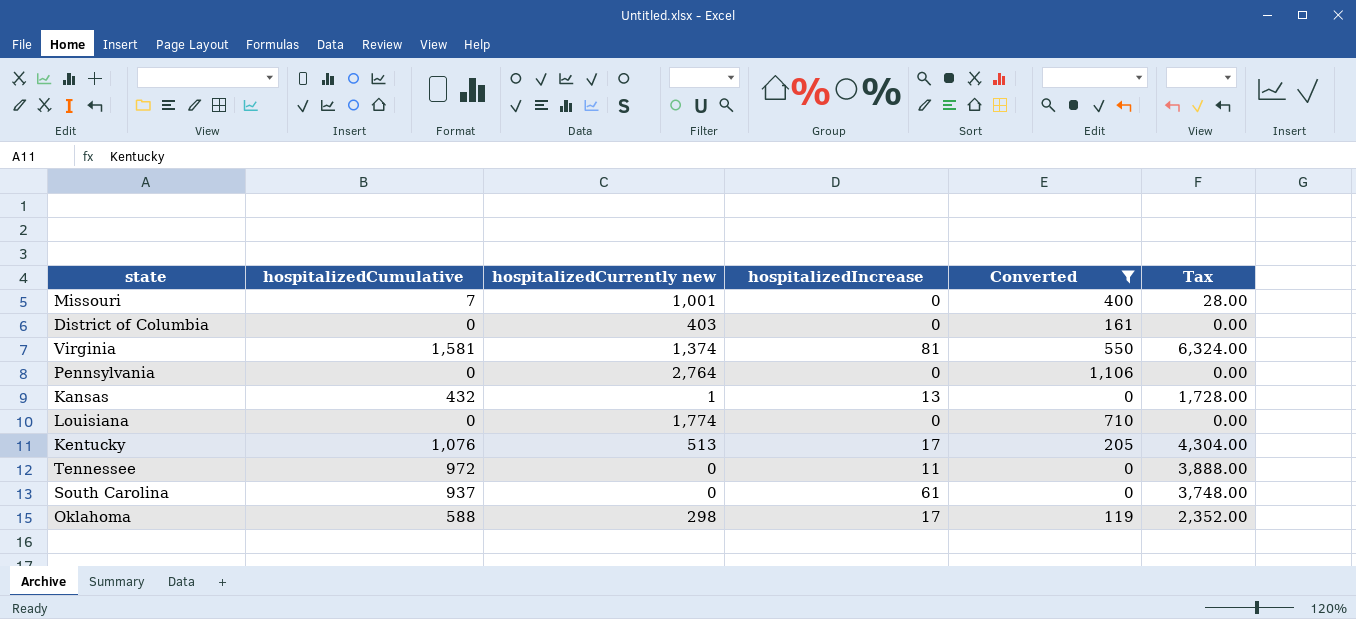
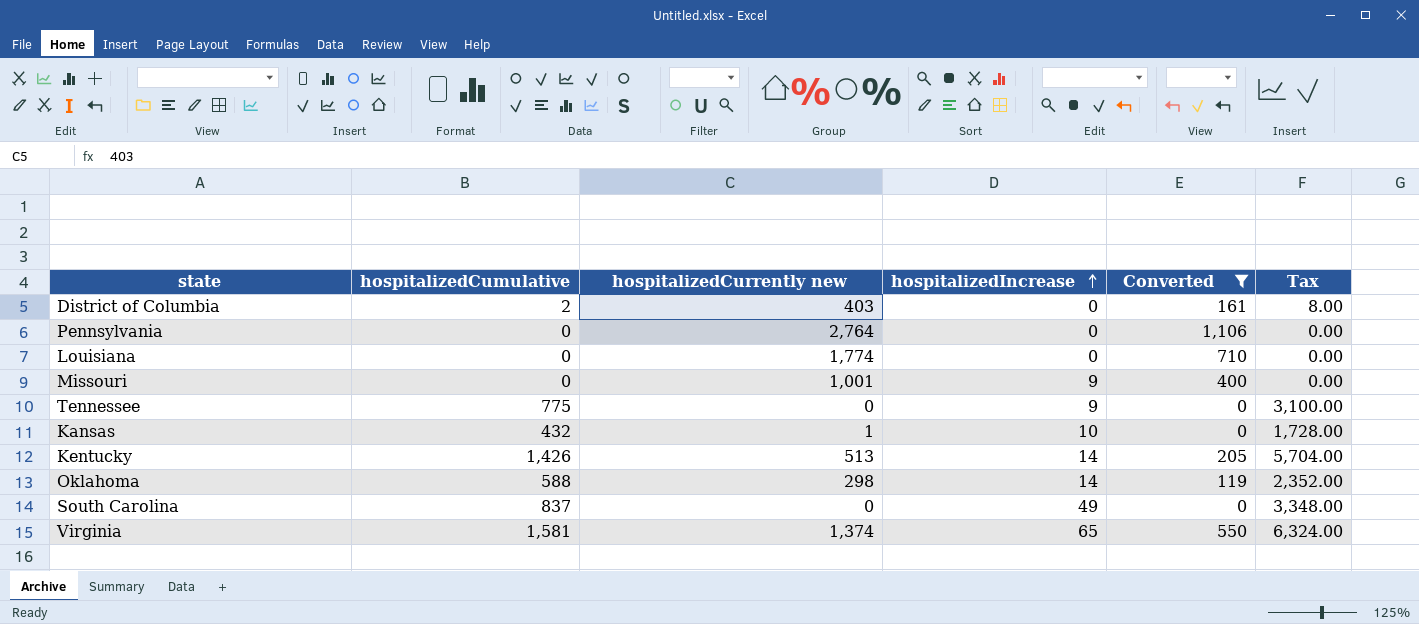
row order: none -> hospitalizedIncrease ascending
District of Columbia | hospitalizedCumulative: 0 -> 2
District of Columbia | Tax: 0.00 -> 8.00
Missouri | hospitalizedCumulative: 7 -> 0
Missouri | hospitalizedIncrease: 0 -> 9
Missouri | Tax: 28.00 -> 0.00
Tennessee | hospitalizedCumulative: 972 -> 775
Tennessee | hospitalizedIncrease: 11 -> 9
Tennessee | Tax: 3,888.00 -> 3,100.00
Kansas | hospitalizedIncrease: 13 -> 10
Kentucky | hospitalizedCumulative: 1,076 -> 1,426
Kentucky | hospitalizedIncrease: 17 -> 14
Kentucky | Tax: 4,304.00 -> 5,704.00
Oklahoma | hospitalizedIncrease: 17 -> 14
South Carolina | hospitalizedCumulative: 937 -> 837
South Carolina | hospitalizedIncrease: 61 -> 49
South Carolina | Tax: 3,748.00 -> 3,348.00
Virginia | hospitalizedIncrease: 81 -> 65

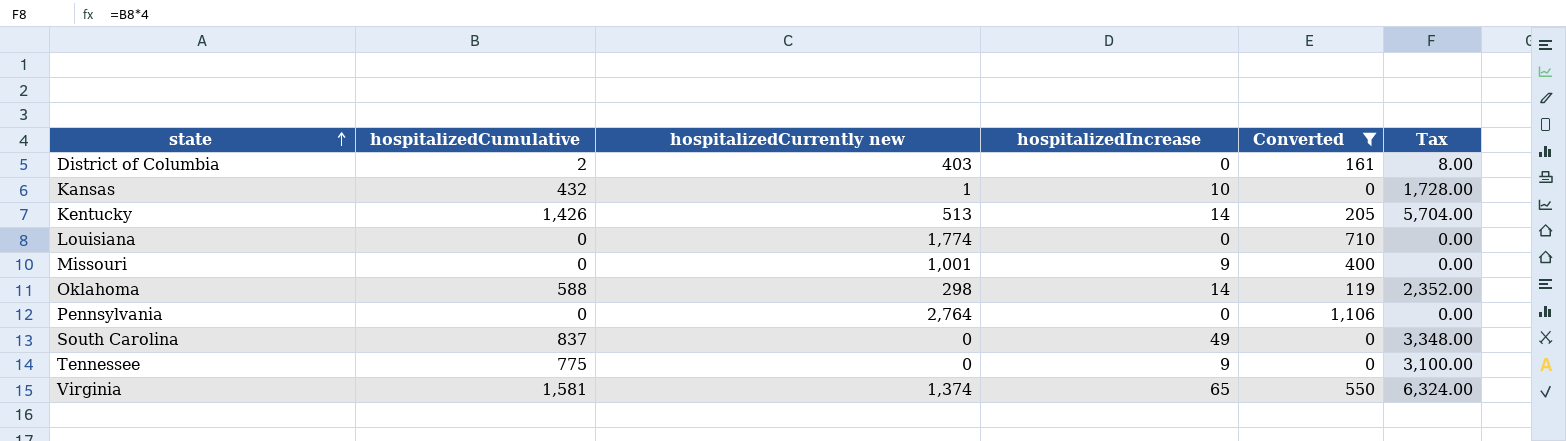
row order: hospitalizedIncrease ascending -> state ascending

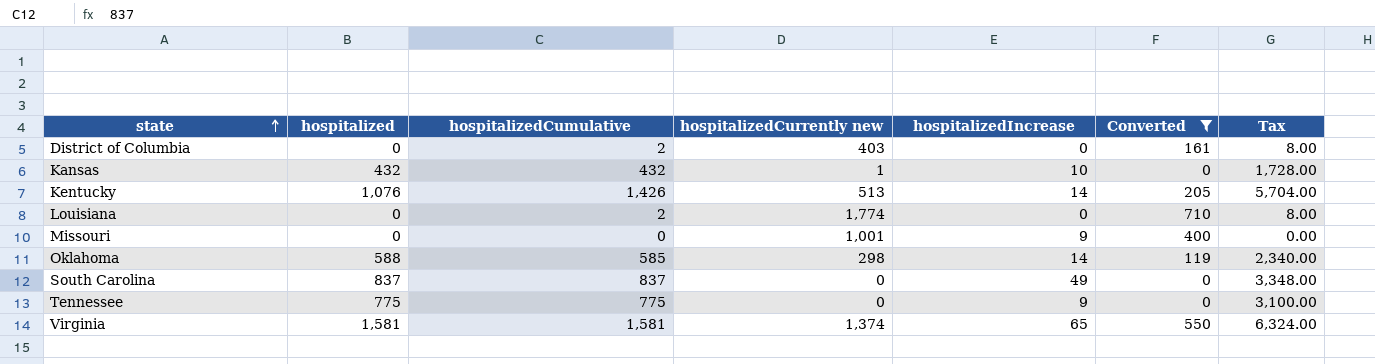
column hospitalized | position: none -> 2
row Pennsylvania: 0 | 2,764 | 0 | 1,106 | 0.00 -> none
Louisiana | hospitalizedCumulative: 0 -> 2
Louisiana | Tax: 0.00 -> 8.00
Oklahoma | hospitalizedCumulative: 588 -> 585
Oklahoma | Tax: 2,352.00 -> 2,340.00

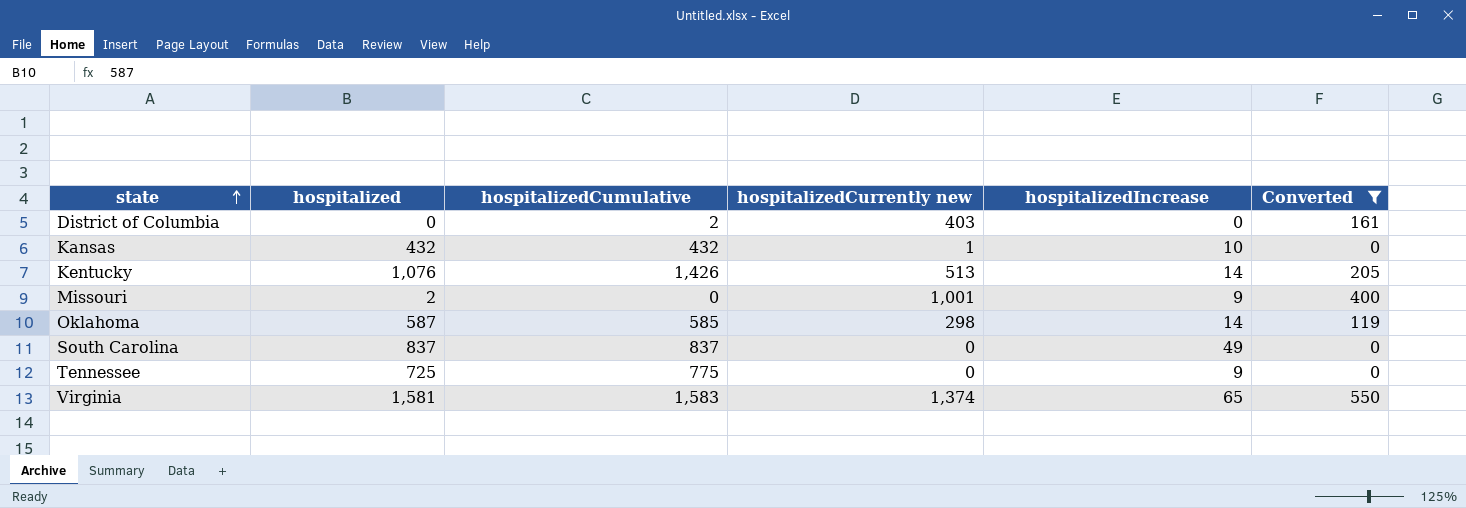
column Tax | formula: [hospitalizedCumulative] * 4 -> none
row Louisiana: 0 | 2 | 1,774 | 0 | 710 | 8.00 -> none
Missouri | hospitalized: 0 -> 2
Oklahoma | hospitalized: 588 -> 587
Tennessee | hospitalized: 775 -> 725
Virginia | hospitalizedCumulative: 1,581 -> 1,583

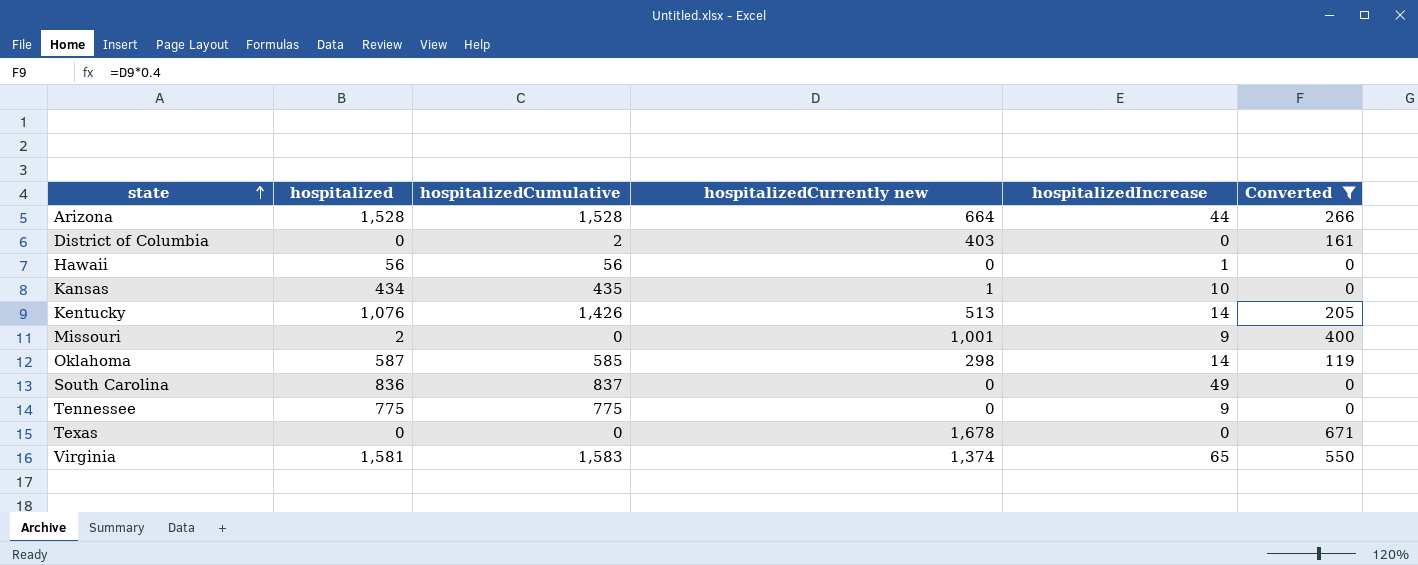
row Arizona: none -> 1,528 | 1,528 | 664 | 44 | 266
row Hawaii: none -> 56 | 56 | 0 | 1 | 0
Kansas | hospitalized: 432 -> 434
Kansas | hospitalizedCumulative: 432 -> 435
South Carolina | hospitalized: 837 -> 836
Tennessee | hospitalized: 725 -> 775
row Texas: none -> 0 | 0 | 1,678 | 0 | 671

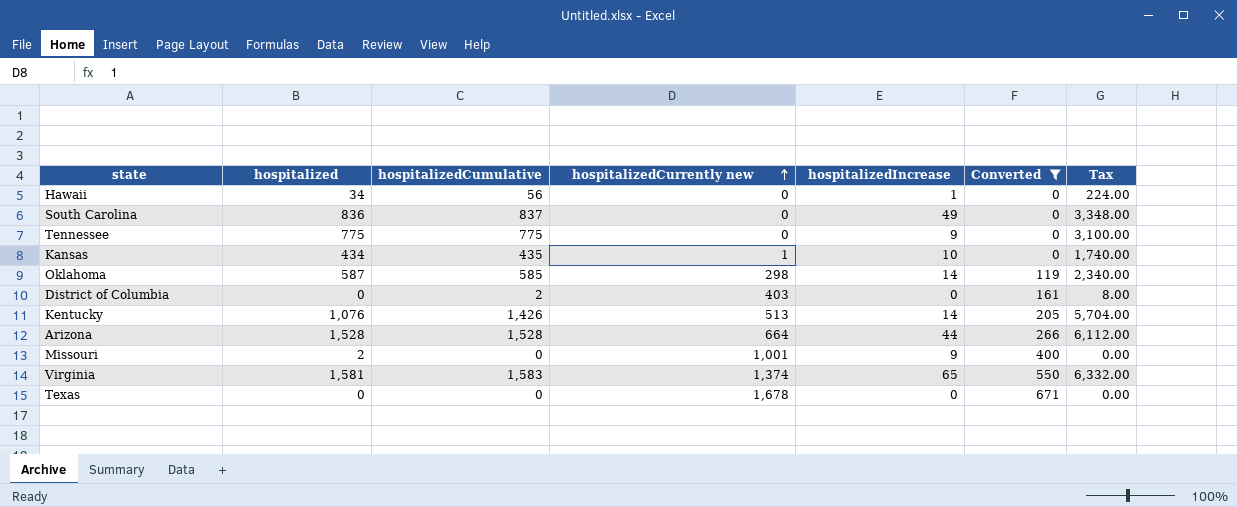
row order: state ascending -> hospitalizedCurrently new ascending
column Tax | formula: none -> [hospitalizedCumulative] * 4
Hawaii | hospitalized: 56 -> 34

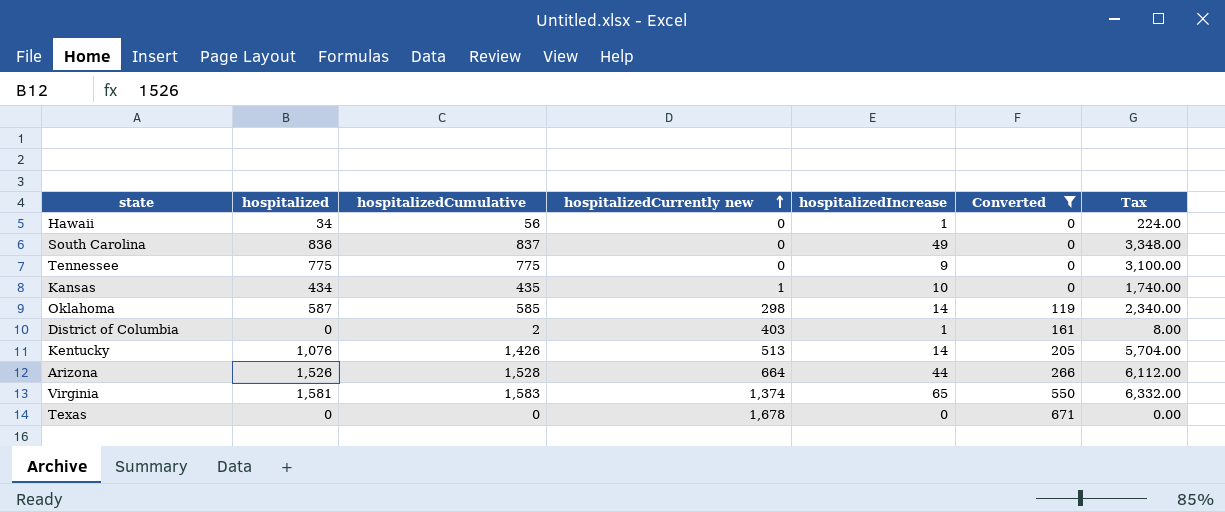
row Missouri: 2 | 0 | 1,001 | 9 | 400 | 0.00 -> none
District of Columbia | hospitalizedIncrease: 0 -> 1
Arizona | hospitalized: 1,528 -> 1,526

